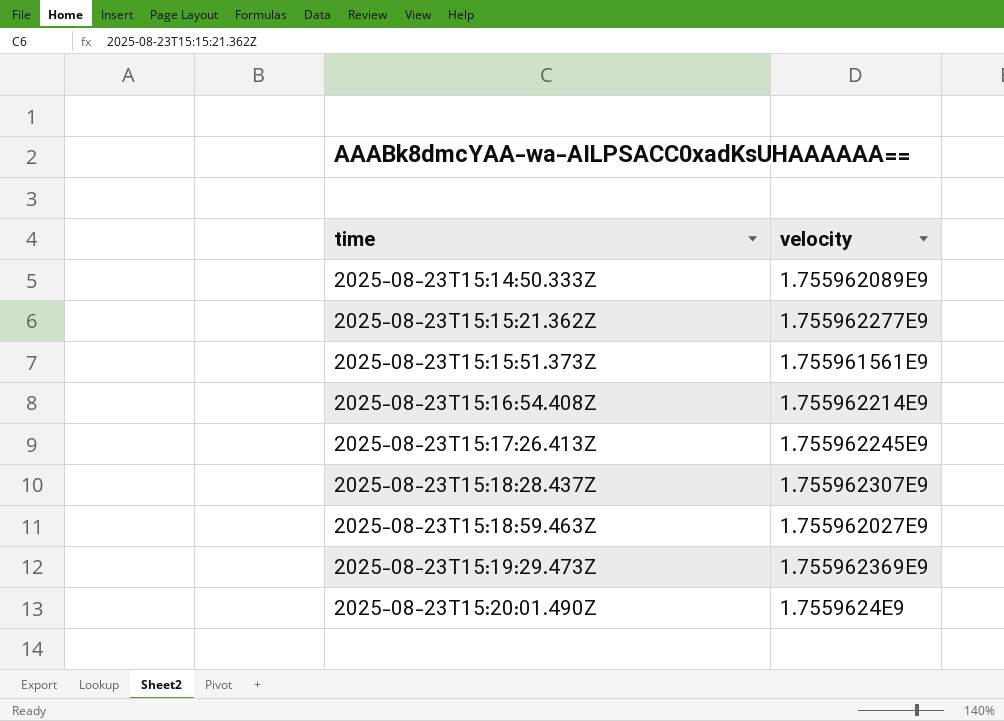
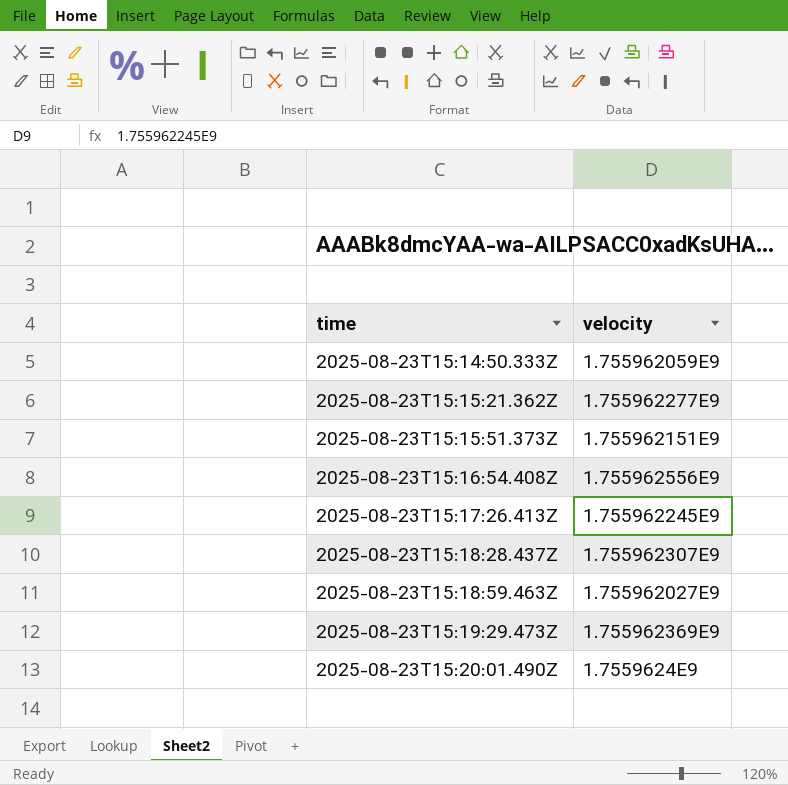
2025-08-23T15:14:50.333Z | velocity: 1.755962089E9 -> 1.755962059E9
2025-08-23T15:15:51.373Z | velocity: 1.755961561E9 -> 1.755962151E9
2025-08-23T15:16:54.408Z | velocity: 1.755962214E9 -> 1.755962556E9

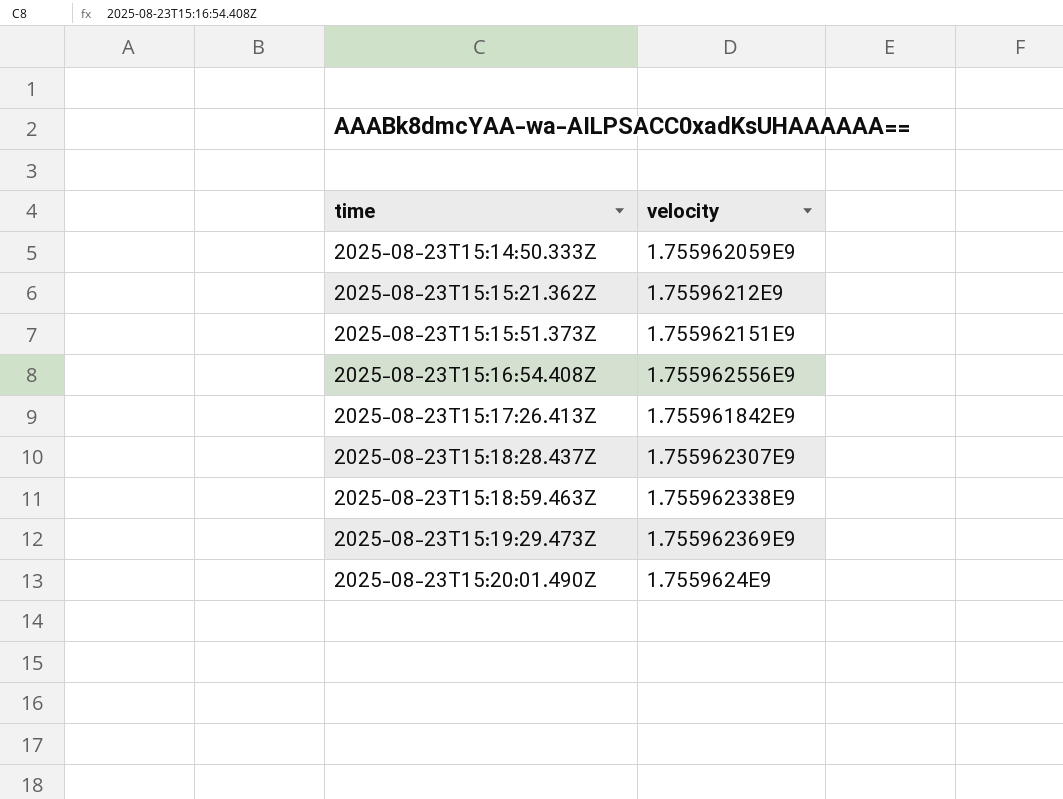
2025-08-23T15:15:21.362Z | velocity: 1.755962277E9 -> 1.75596212E9
2025-08-23T15:17:26.413Z | velocity: 1.755962245E9 -> 1.755961842E9
2025-08-23T15:18:59.463Z | velocity: 1.755962027E9 -> 1.755962338E9

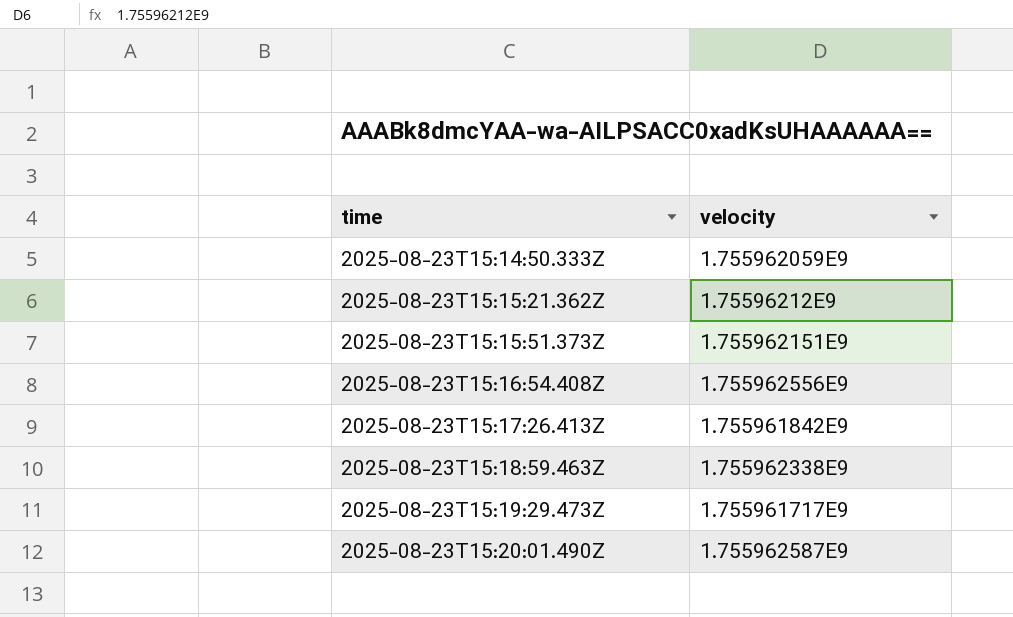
row 2025-08-23T15:18:28.437Z: 1.755962307E9 -> none
2025-08-23T15:19:29.473Z | velocity: 1.755962369E9 -> 1.755961717E9
2025-08-23T15:20:01.490Z | velocity: 1.7559624E9 -> 1.755962587E9

